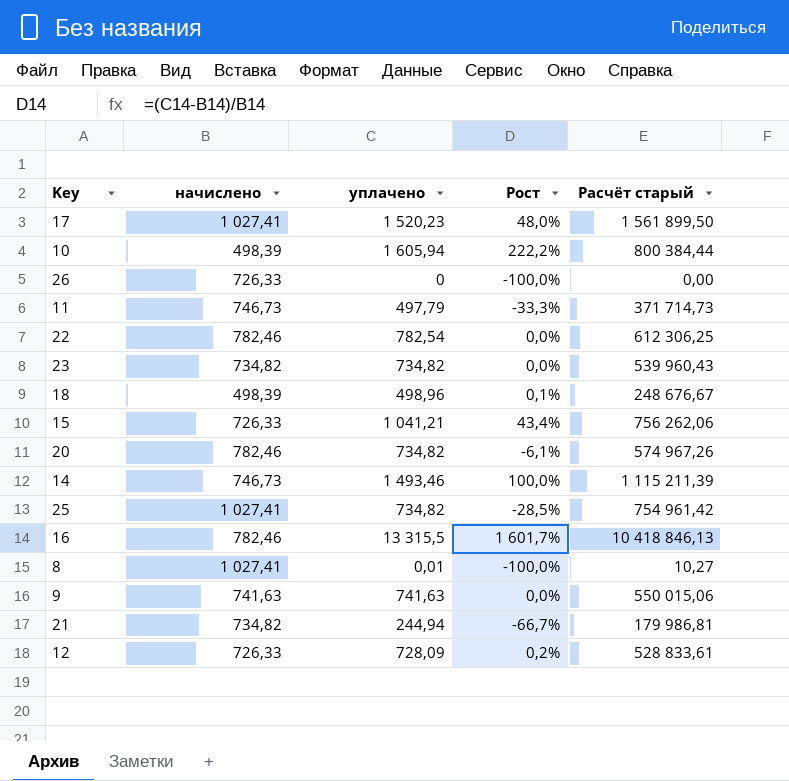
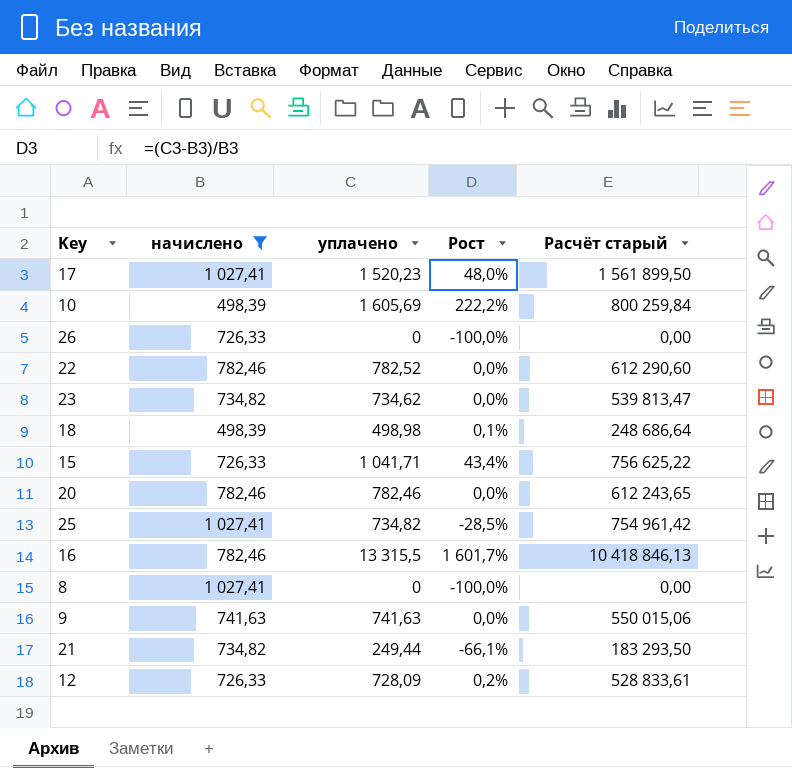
filter: none -> начислено != 746,73
10 | уплачено: 1 605,94 -> 1 605,69
10 | Расчёт старый: 800 384,44 -> 800 259,84
22 | уплачено: 782,54 -> 782,52
22 | Расчёт старый: 612 306,25 -> 612 290,60
23 | уплачено: 734,82 -> 734,62
23 | Расчёт старый: 539 960,43 -> 539 813,47
18 | уплачено: 498,96 -> 498,98
18 | Расчёт старый: 248 676,67 -> 248 686,64
15 | уплачено: 1 041,21 -> 1 041,71
15 | Расчёт старый: 756 262,06 -> 756 625,22
20 | уплачено: 734,82 -> 782,46
20 | Рост: -6,1% -> 0,0%
20 | Расчёт старый: 574 967,26 -> 612 243,65
8 | уплачено: 0,01 -> 0
8 | Расчёт старый: 10,27 -> 0,00
21 | уплачено: 244,94 -> 249,44
21 | Рост: -66,7% -> -66,1%
21 | Расчёт старый: 179 986,81 -> 183 293,50

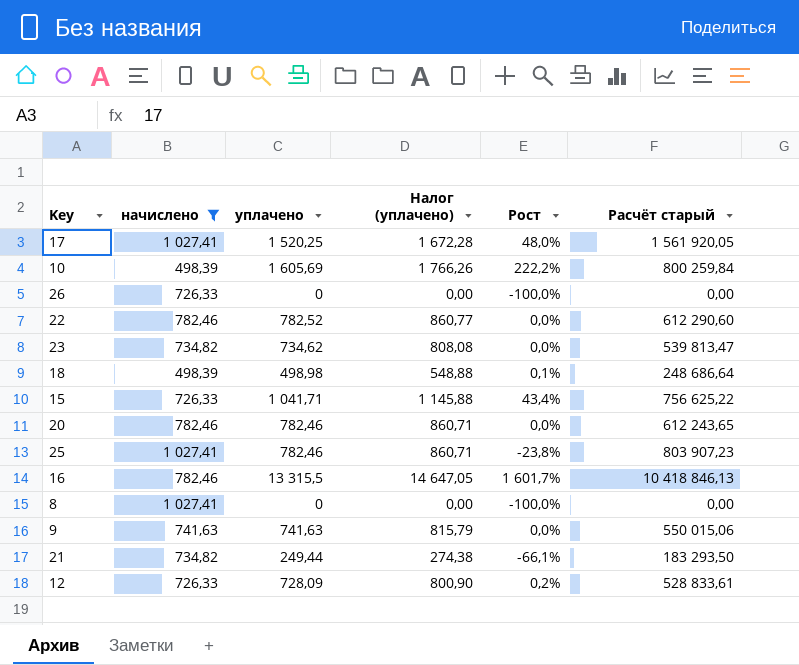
column Налог (уплачено) | formula: none -> [уплачено] * 1,1
17 | уплачено: 1 520,23 -> 1 520,25
17 | Расчёт старый: 1 561 899,50 -> 1 561 920,05
25 | уплачено: 734,82 -> 782,46
25 | Рост: -28,5% -> -23,8%
25 | Расчёт старый: 754 961,42 -> 803 907,23

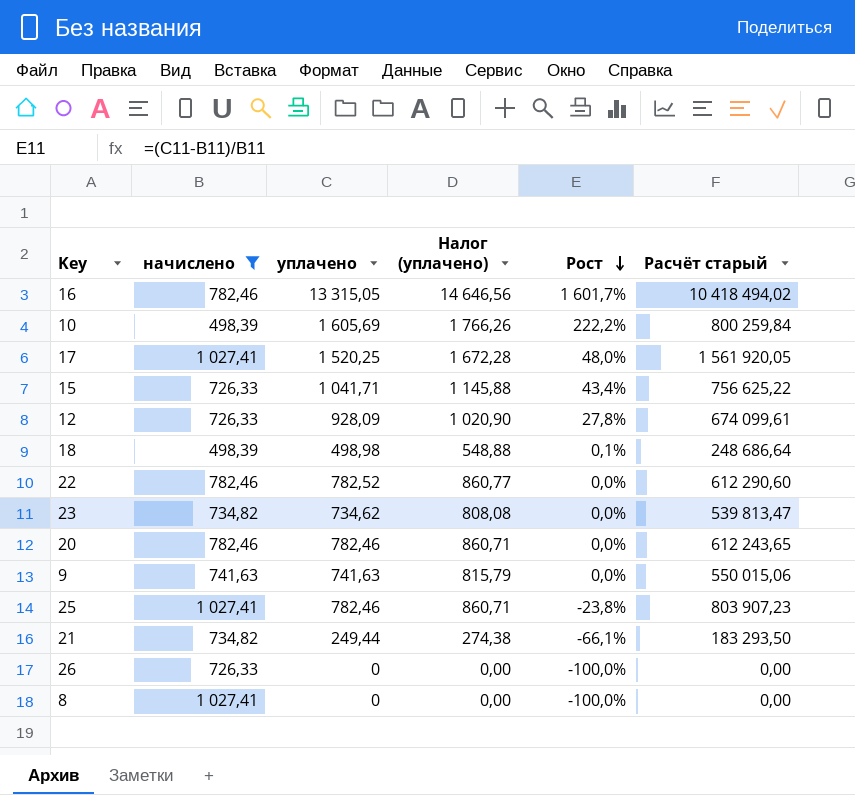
row order: none -> Рост descending
16 | уплачено: 13 315,5 -> 13 315,05
16 | Налог (уплачено): 14 647,05 -> 14 646,56
16 | Расчёт старый: 10 418 846,13 -> 10 418 494,02
12 | уплачено: 728,09 -> 928,09
12 | Налог (уплачено): 800,90 -> 1 020,90
12 | Рост: 0,2% -> 27,8%
12 | Расчёт старый: 528 833,61 -> 674 099,61

